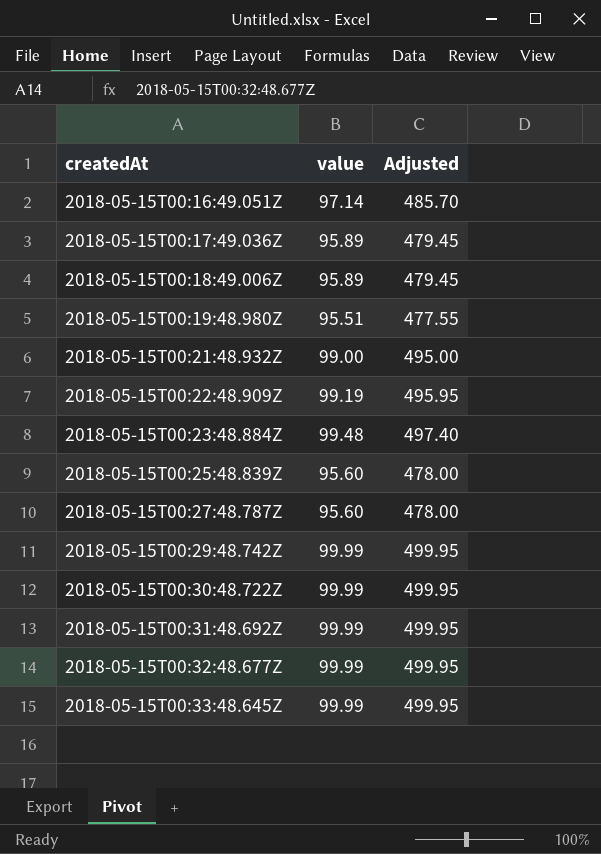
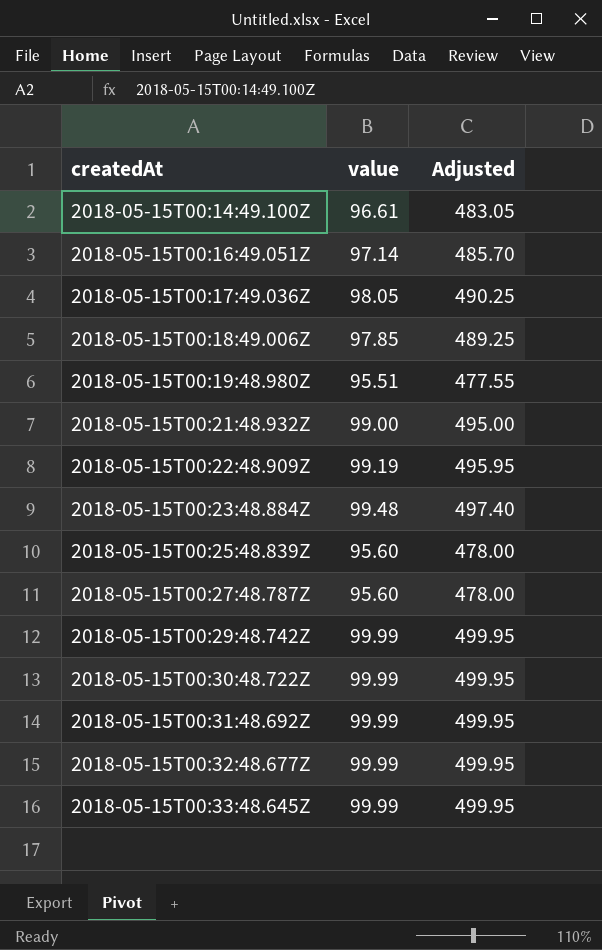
row 2018-05-15T00:14:49.100Z: none -> 96.61 | 483.05
2018-05-15T00:17:49.036Z | value: 95.89 -> 98.05
2018-05-15T00:17:49.036Z | Adjusted: 479.45 -> 490.25
2018-05-15T00:18:49.006Z | value: 95.89 -> 97.85
2018-05-15T00:18:49.006Z | Adjusted: 479.45 -> 489.25

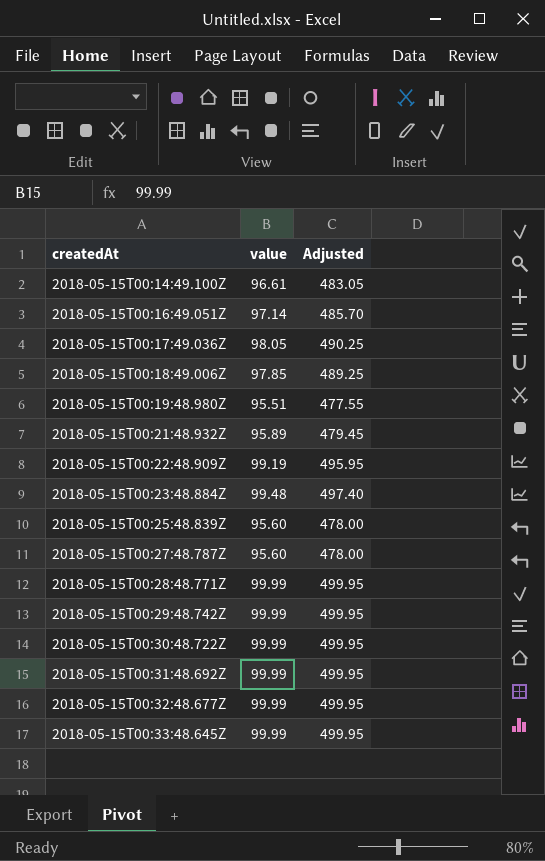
2018-05-15T00:21:48.932Z | value: 99.00 -> 95.89
2018-05-15T00:21:48.932Z | Adjusted: 495.00 -> 479.45
row 2018-05-15T00:28:48.771Z: none -> 99.99 | 499.95

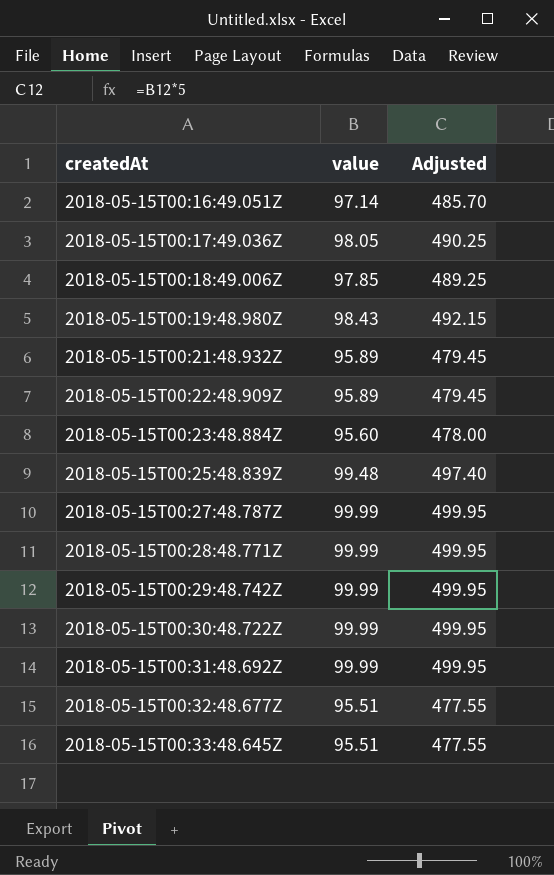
row 2018-05-15T00:14:49.100Z: 96.61 | 483.05 -> none
2018-05-15T00:19:48.980Z | value: 95.51 -> 98.43
2018-05-15T00:19:48.980Z | Adjusted: 477.55 -> 492.15
2018-05-15T00:22:48.909Z | value: 99.19 -> 95.89
2018-05-15T00:22:48.909Z | Adjusted: 495.95 -> 479.45
2018-05-15T00:23:48.884Z | value: 99.48 -> 95.60
2018-05-15T00:23:48.884Z | Adjusted: 497.40 -> 478.00
2018-05-15T00:25:48.839Z | value: 95.60 -> 99.48
2018-05-15T00:25:48.839Z | Adjusted: 478.00 -> 497.40
2018-05-15T00:27:48.787Z | value: 95.60 -> 99.99
2018-05-15T00:27:48.787Z | Adjusted: 478.00 -> 499.95
2018-05-15T00:32:48.677Z | value: 99.99 -> 95.51
2018-05-15T00:32:48.677Z | Adjusted: 499.95 -> 477.55
2018-05-15T00:33:48.645Z | value: 99.99 -> 95.51
2018-05-15T00:33:48.645Z | Adjusted: 499.95 -> 477.55

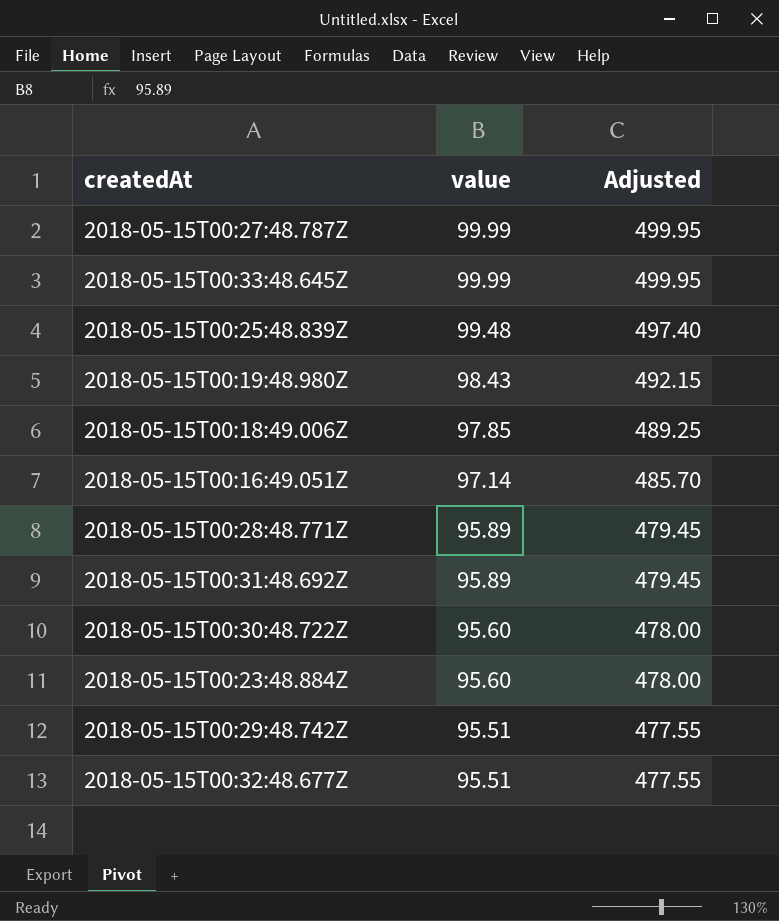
row order: createdAt ascending -> value descending
row 2018-05-15T00:17:49.036Z: 98.05 | 490.25 -> none
row 2018-05-15T00:21:48.932Z: 95.89 | 479.45 -> none
row 2018-05-15T00:22:48.909Z: 95.89 | 479.45 -> none
2018-05-15T00:33:48.645Z | value: 95.51 -> 99.99
2018-05-15T00:33:48.645Z | Adjusted: 477.55 -> 499.95
2018-05-15T00:28:48.771Z | value: 99.99 -> 95.89
2018-05-15T00:28:48.771Z | Adjusted: 499.95 -> 479.45
2018-05-15T00:31:48.692Z | value: 99.99 -> 95.89
2018-05-15T00:31:48.692Z | Adjusted: 499.95 -> 479.45
2018-05-15T00:30:48.722Z | value: 99.99 -> 95.60
2018-05-15T00:30:48.722Z | Adjusted: 499.95 -> 478.00
2018-05-15T00:29:48.742Z | value: 99.99 -> 95.51
2018-05-15T00:29:48.742Z | Adjusted: 499.95 -> 477.55

